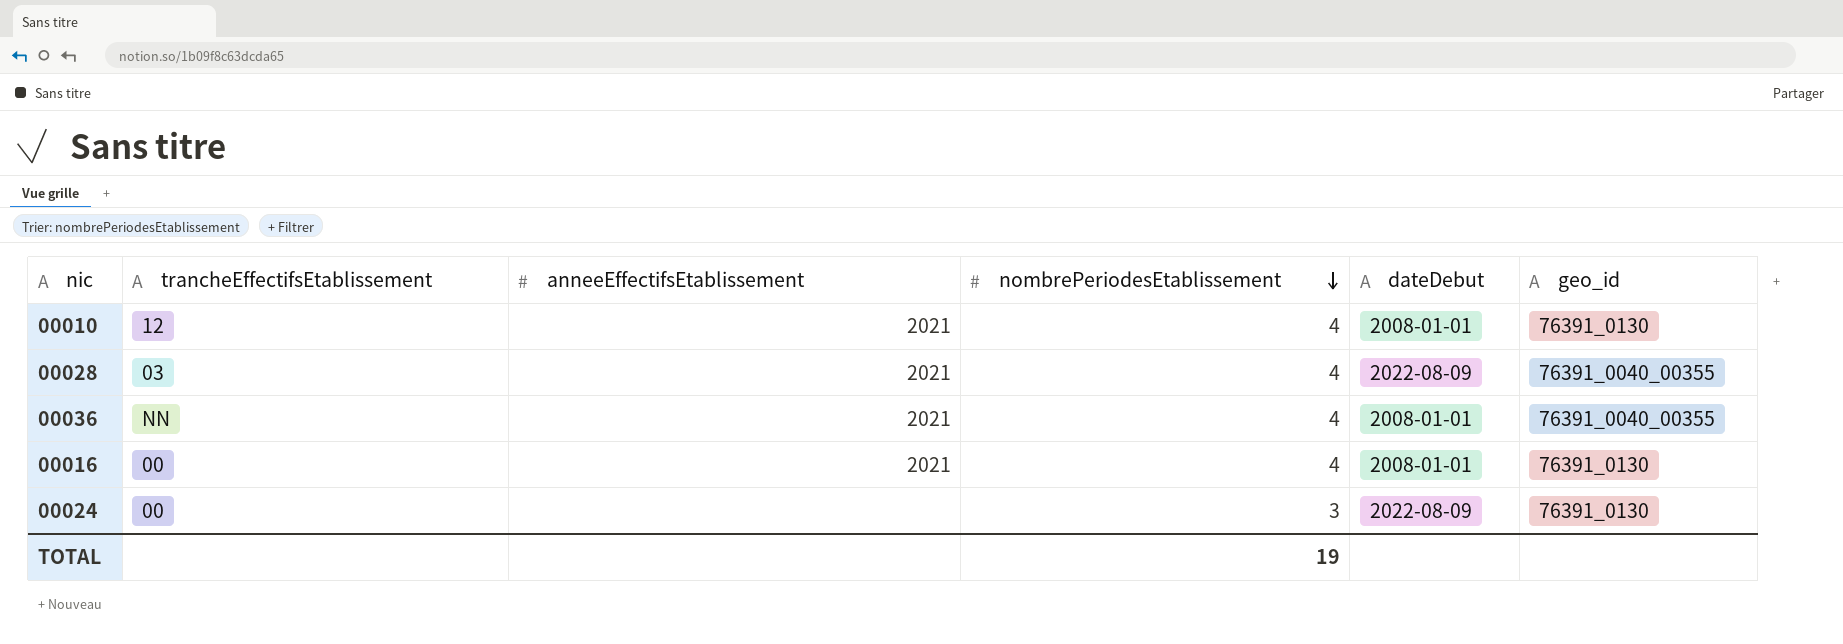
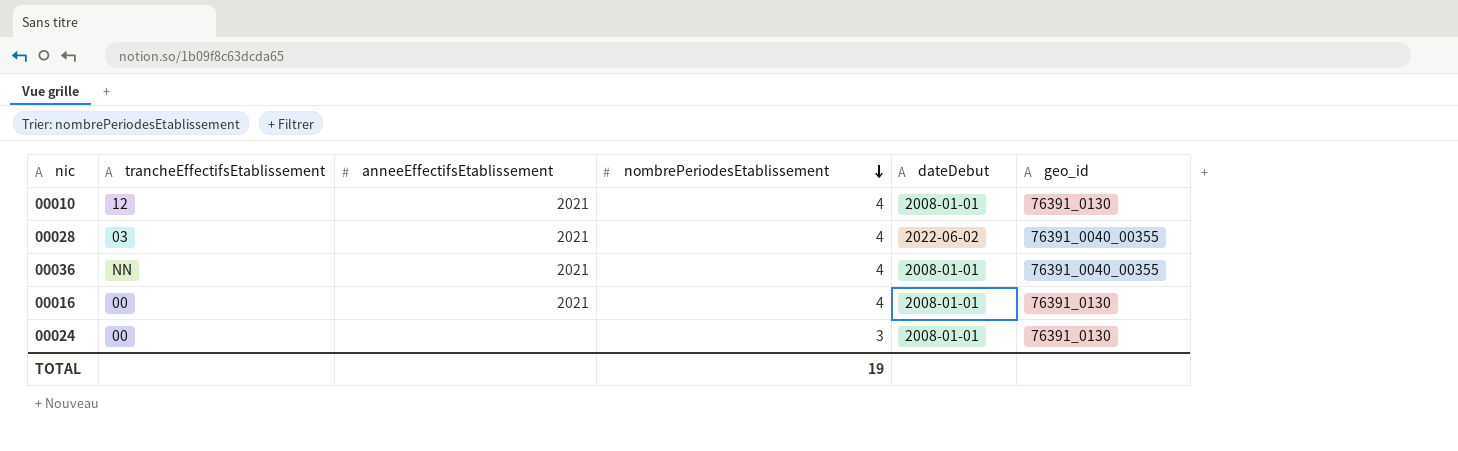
00028 | dateDebut: 2022-08-09 -> 2022-06-02
00024 | dateDebut: 2022-08-09 -> 2008-01-01

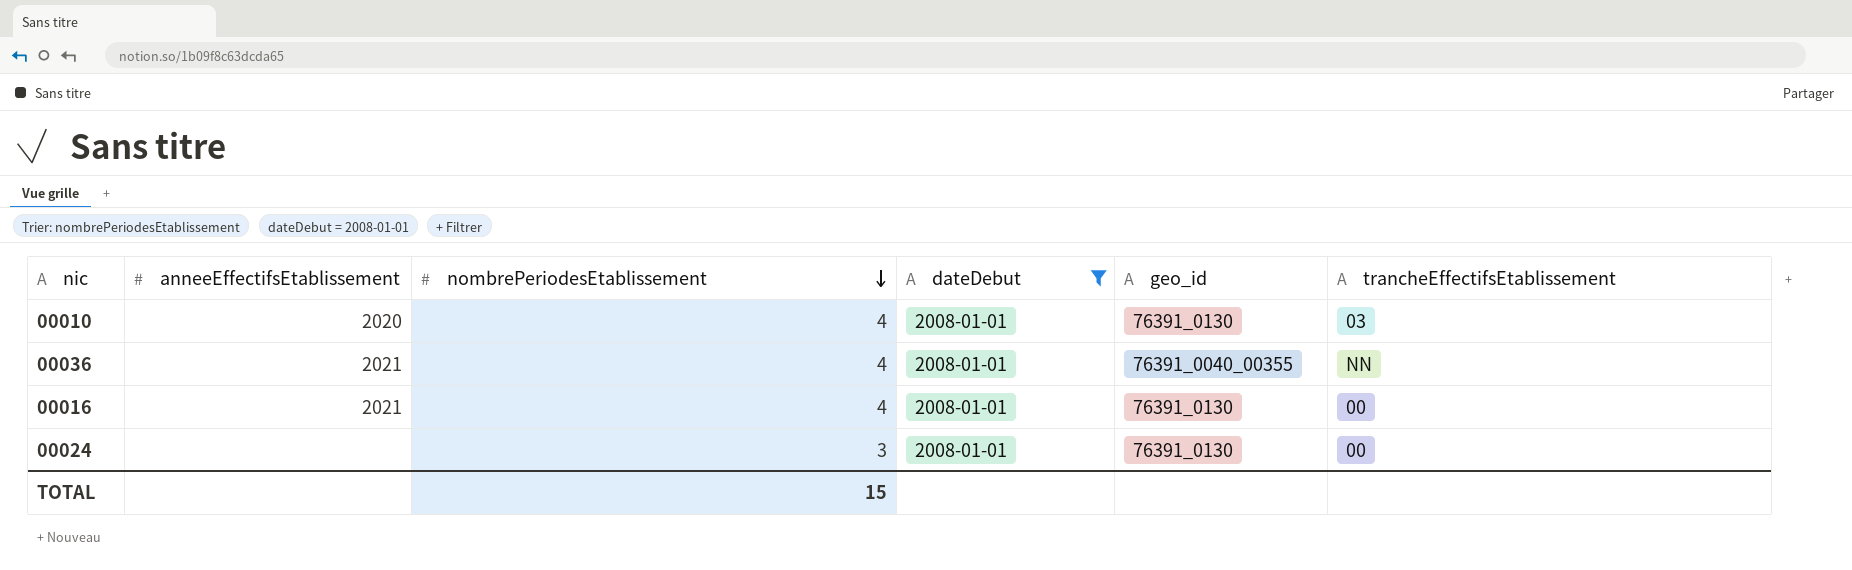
filter: none -> dateDebut = 2008-01-01
column trancheEffectifsEtablissement | position: 2 -> 6
00010 | anneeEffectifsEtablissement: 2021 -> 2020
00010 | trancheEffectifsEtablissement: 12 -> 03
TOTAL | nombrePeriodesEtablissement: 19 -> 15

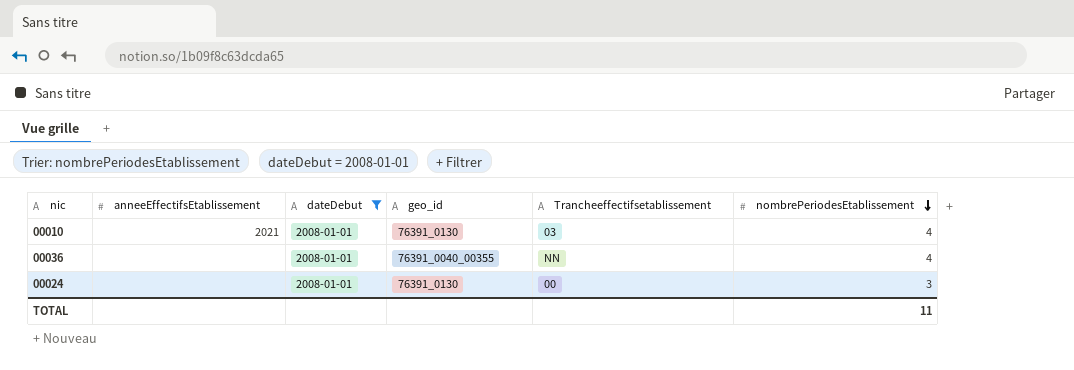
column name: trancheEffectifsEtablissement -> Trancheeffectifsetablissement
column nombrePeriodesEtablissement | position: 3 -> 6
row 00016: 2021 | 4 | 2008-01-01 | 76391_0130 | 00 -> none
00010 | anneeEffectifsEtablissement: 2020 -> 2021
00036 | anneeEffectifsEtablissement: 2021 -> none
TOTAL | nombrePeriodesEtablissement: 15 -> 11

